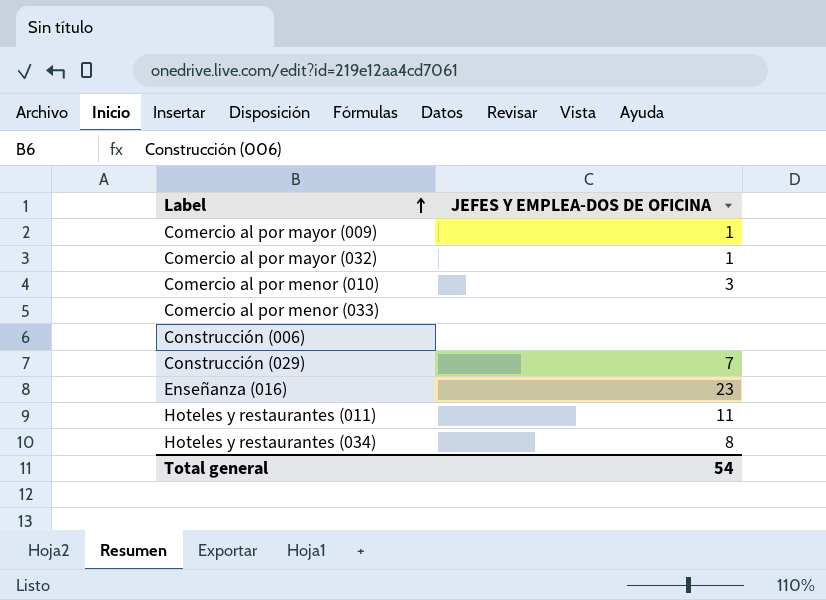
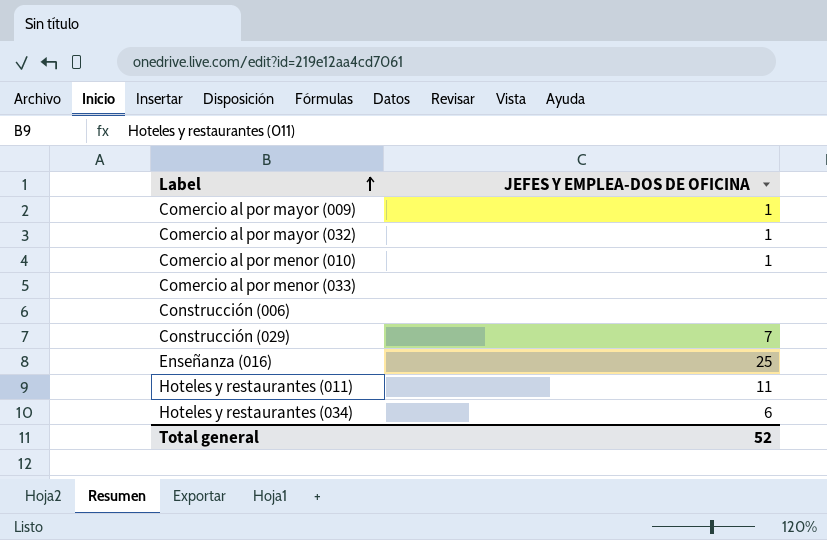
Comercio al por menor (010) | JEFES Y EMPLEA-DOS DE OFICINA: 3 -> 1
Enseñanza (016) | JEFES Y EMPLEA-DOS DE OFICINA: 23 -> 25
Hoteles y restaurantes (034) | JEFES Y EMPLEA-DOS DE OFICINA: 8 -> 6
Total general | JEFES Y EMPLEA-DOS DE OFICINA: 54 -> 52

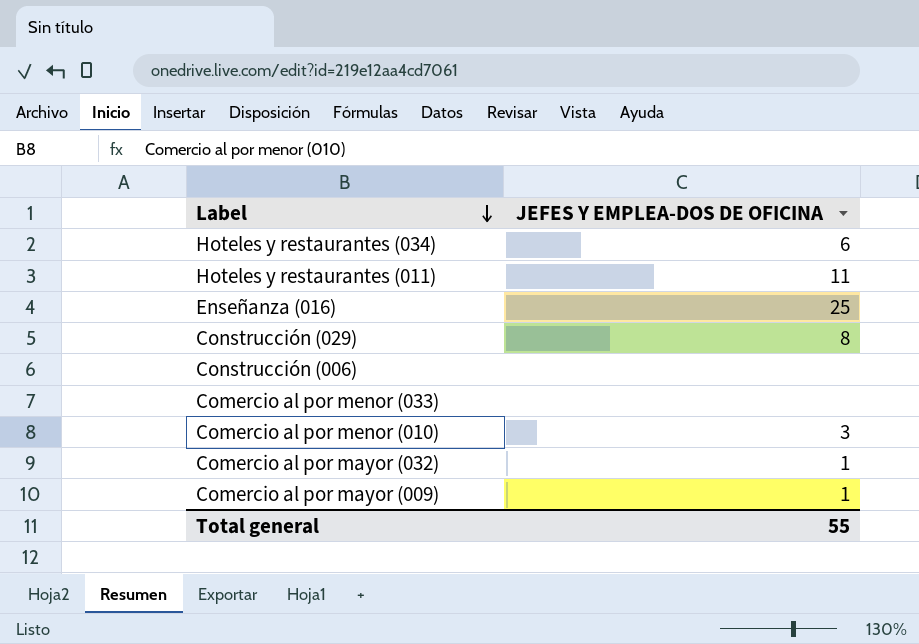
row order: Label ascending -> Label descending
Construcción (029) | JEFES Y EMPLEA-DOS DE OFICINA: 7 -> 8
Comercio al por menor (010) | JEFES Y EMPLEA-DOS DE OFICINA: 1 -> 3
Total general | JEFES Y EMPLEA-DOS DE OFICINA: 52 -> 55

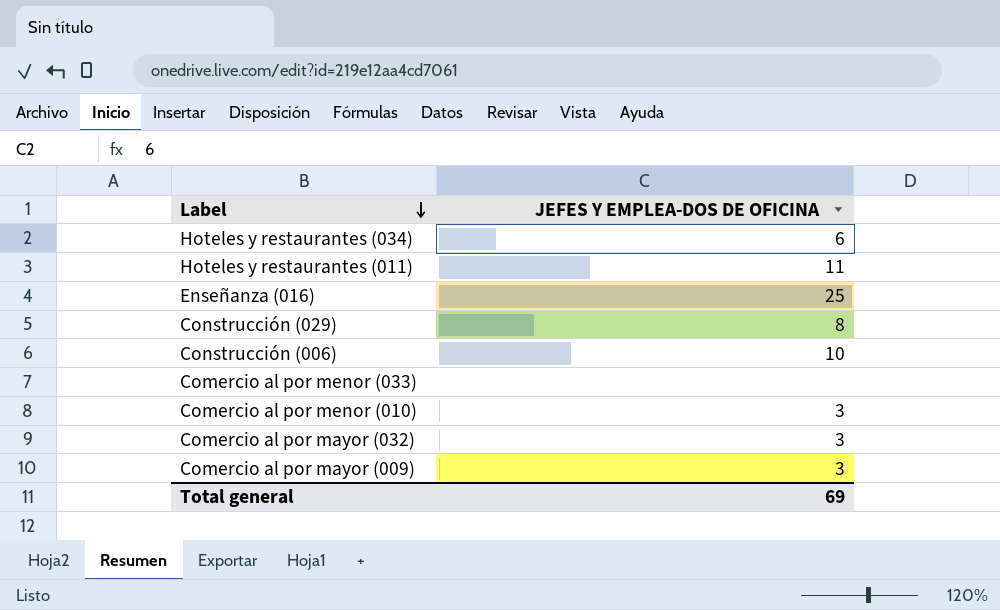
Construcción (006) | JEFES Y EMPLEA-DOS DE OFICINA: none -> 10
Comercio al por mayor (032) | JEFES Y EMPLEA-DOS DE OFICINA: 1 -> 3
Comercio al por mayor (009) | JEFES Y EMPLEA-DOS DE OFICINA: 1 -> 3
Total general | JEFES Y EMPLEA-DOS DE OFICINA: 55 -> 69

